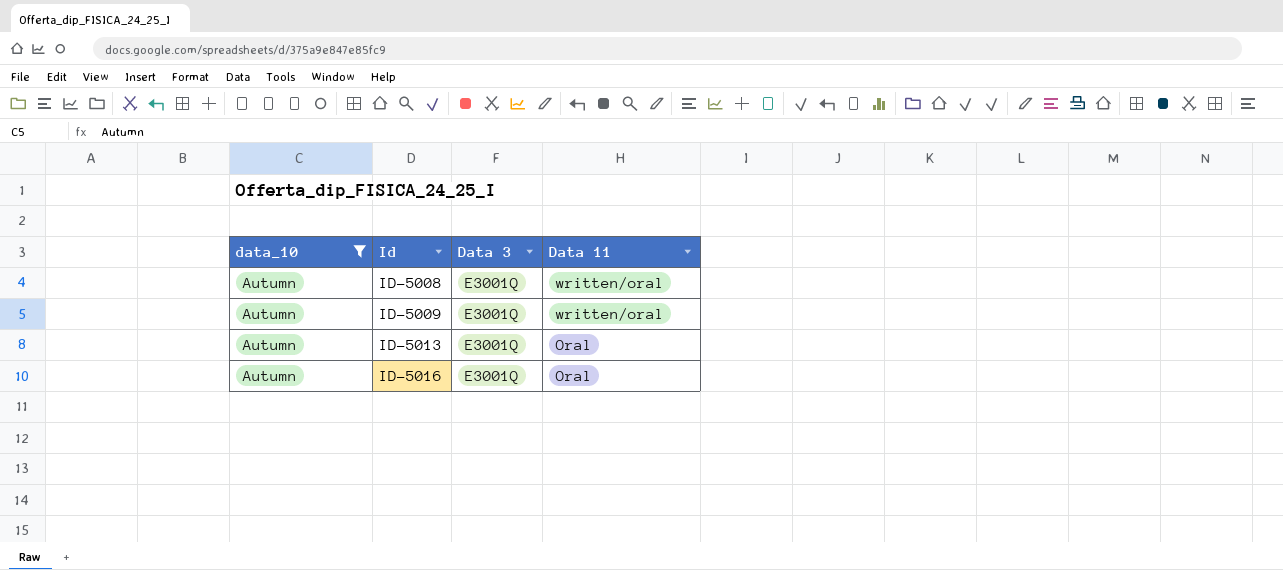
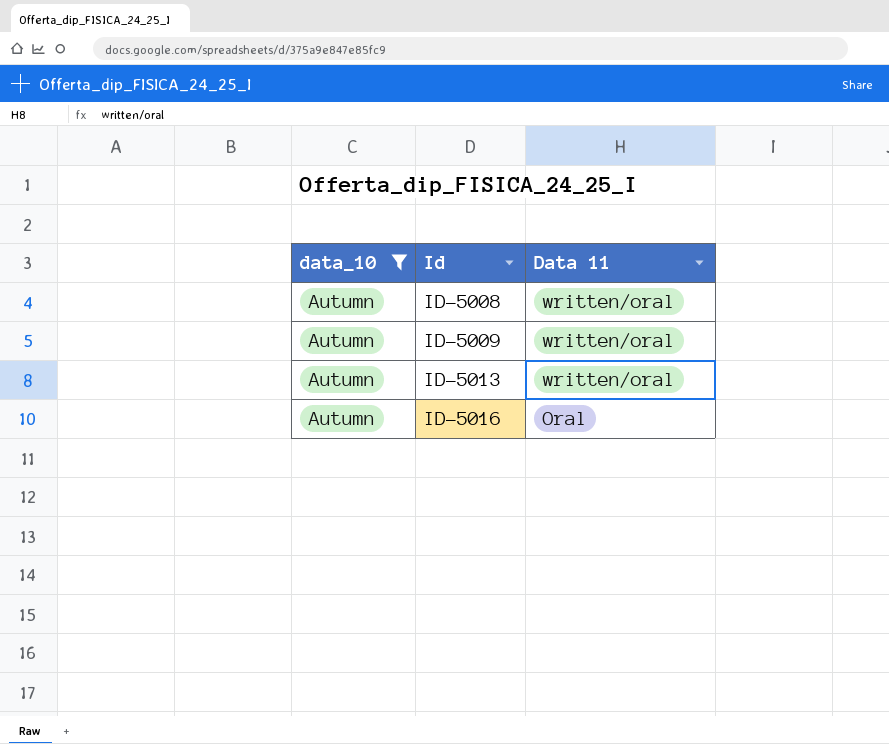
column Data 3 | position: 3 -> none
ID-5013 | Data 11: Oral -> written/oral

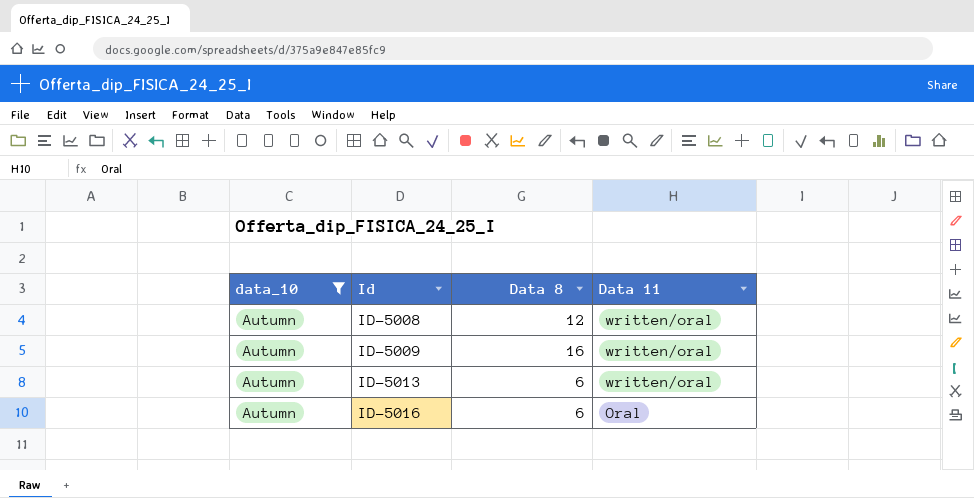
column Data 8 | position: none -> 3

